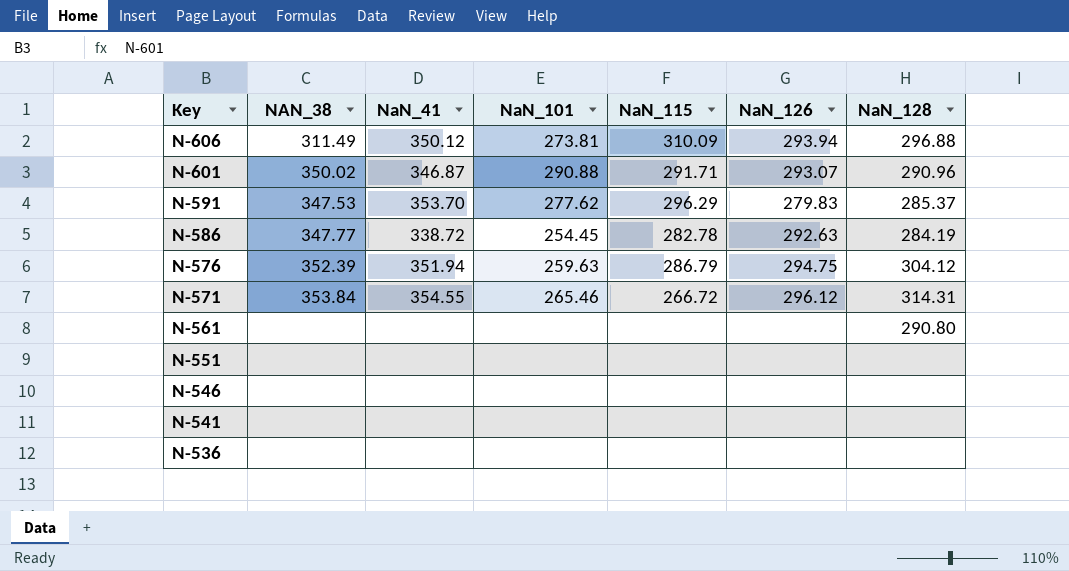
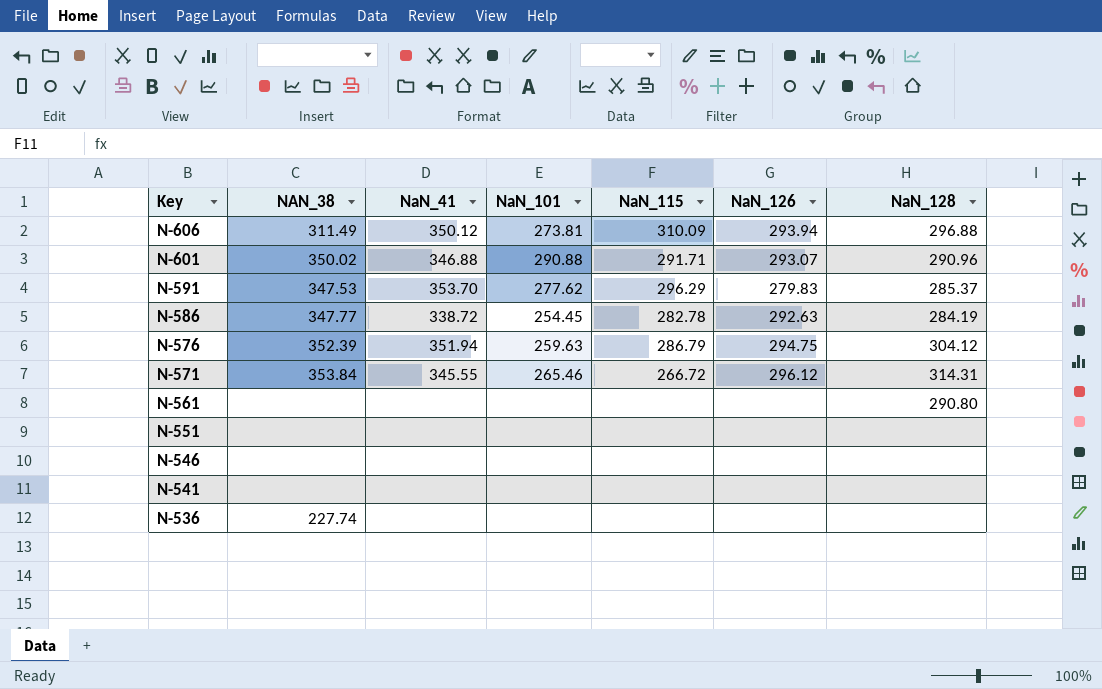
N-601 | NaN_41: 346.87 -> 346.88
N-571 | NaN_41: 354.55 -> 345.55
N-536 | NAN_38: none -> 227.74

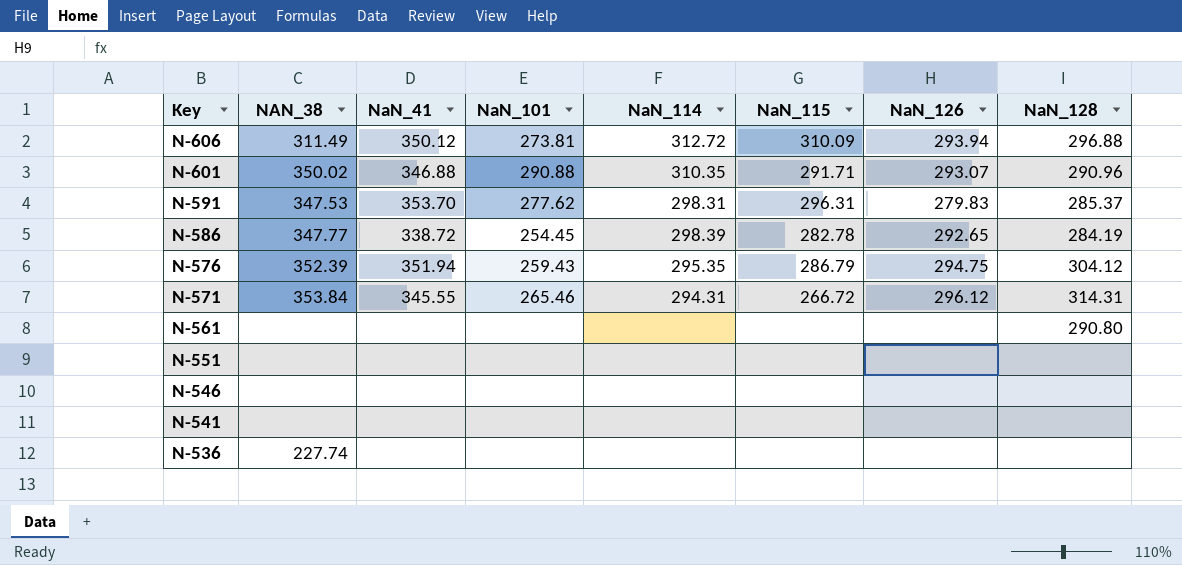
column NaN_114 | position: none -> 5
N-591 | NaN_115: 296.29 -> 296.31
N-586 | NaN_126: 292.63 -> 292.65
N-576 | NaN_101: 259.63 -> 259.43

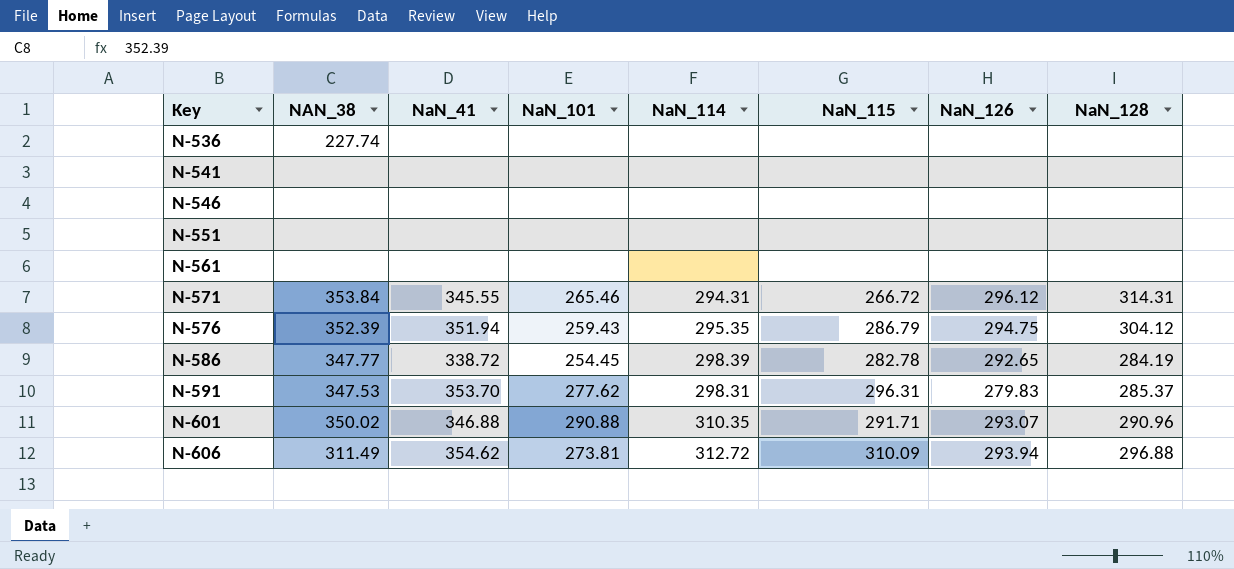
row order: Key descending -> Key ascending
N-561 | NaN_128: 290.80 -> none
N-606 | NaN_41: 350.12 -> 354.62

